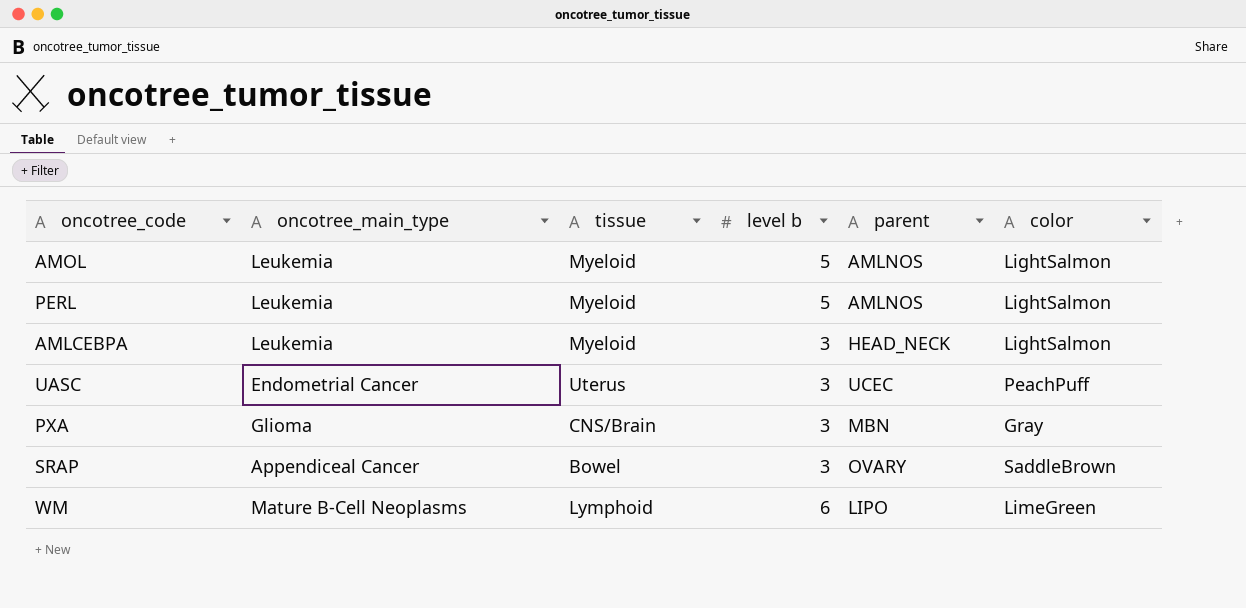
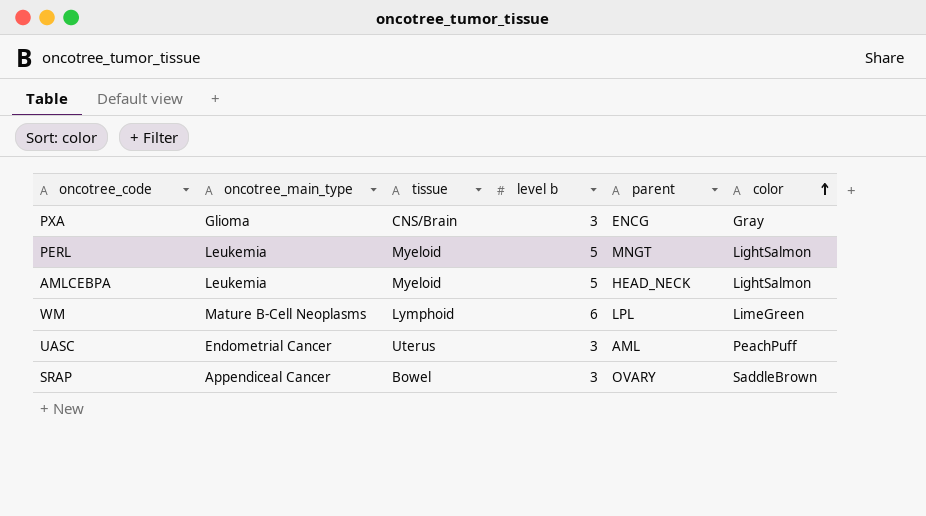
row order: none -> color ascending
row AMOL: Leukemia | Myeloid | 5 | AMLNOS | LightSalmon -> none
PXA | parent: MBN -> ENCG
PERL | parent: AMLNOS -> MNGT
AMLCEBPA | level b: 3 -> 5
WM | parent: LIPO -> LPL
UASC | parent: UCEC -> AML

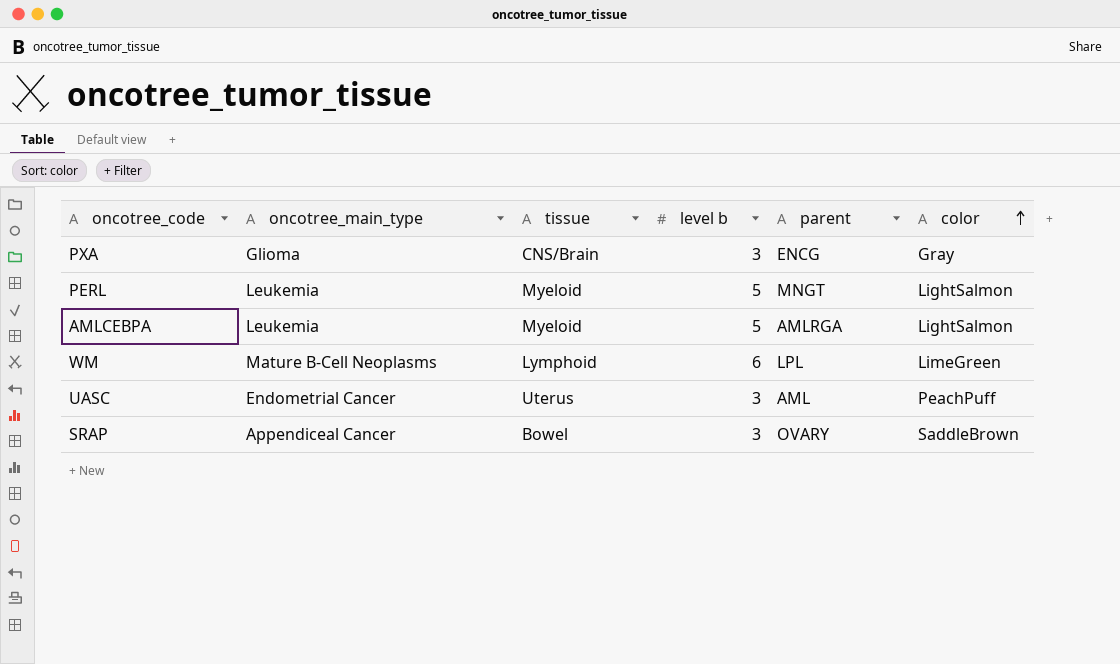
AMLCEBPA | parent: HEAD_NECK -> AMLRGA

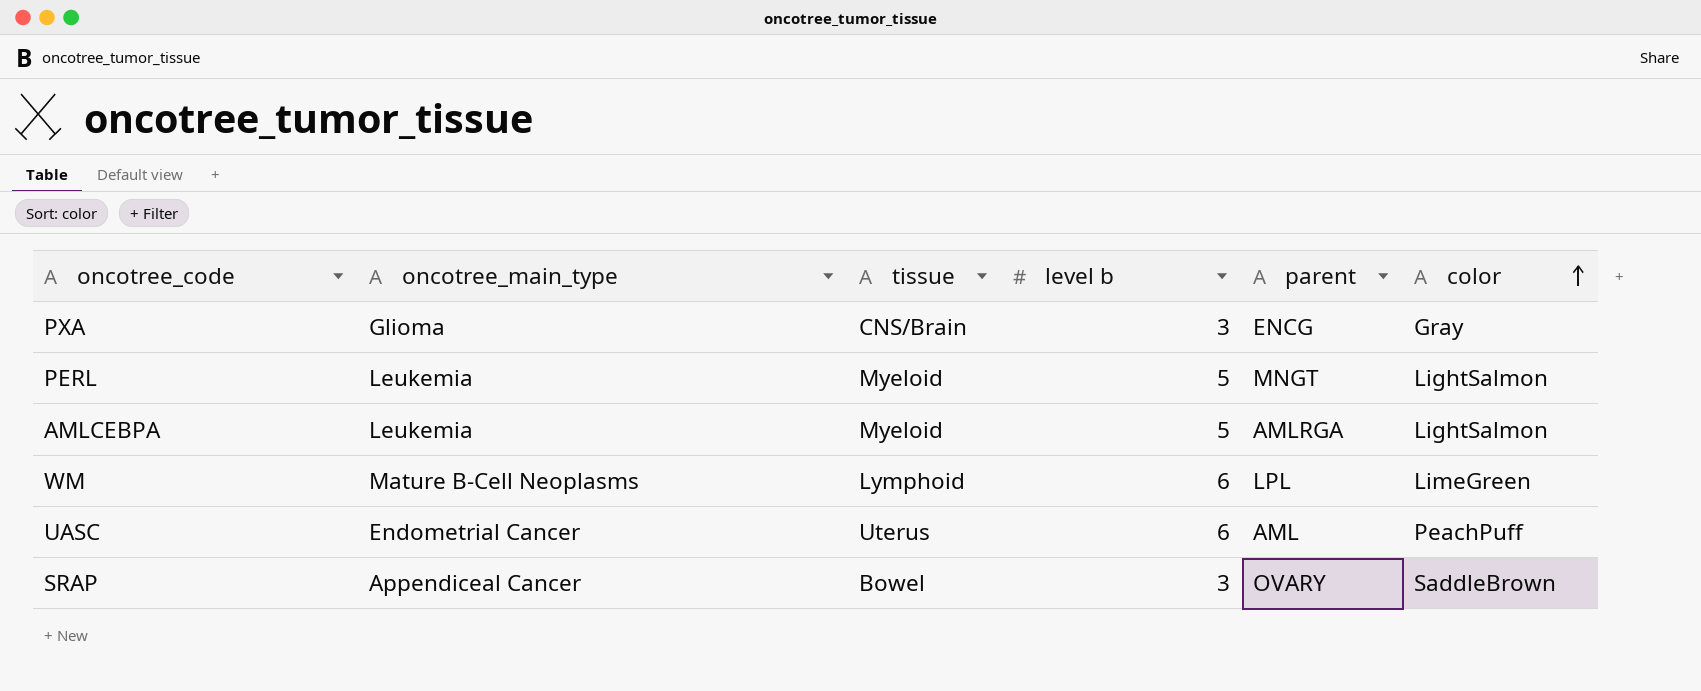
UASC | level b: 3 -> 6

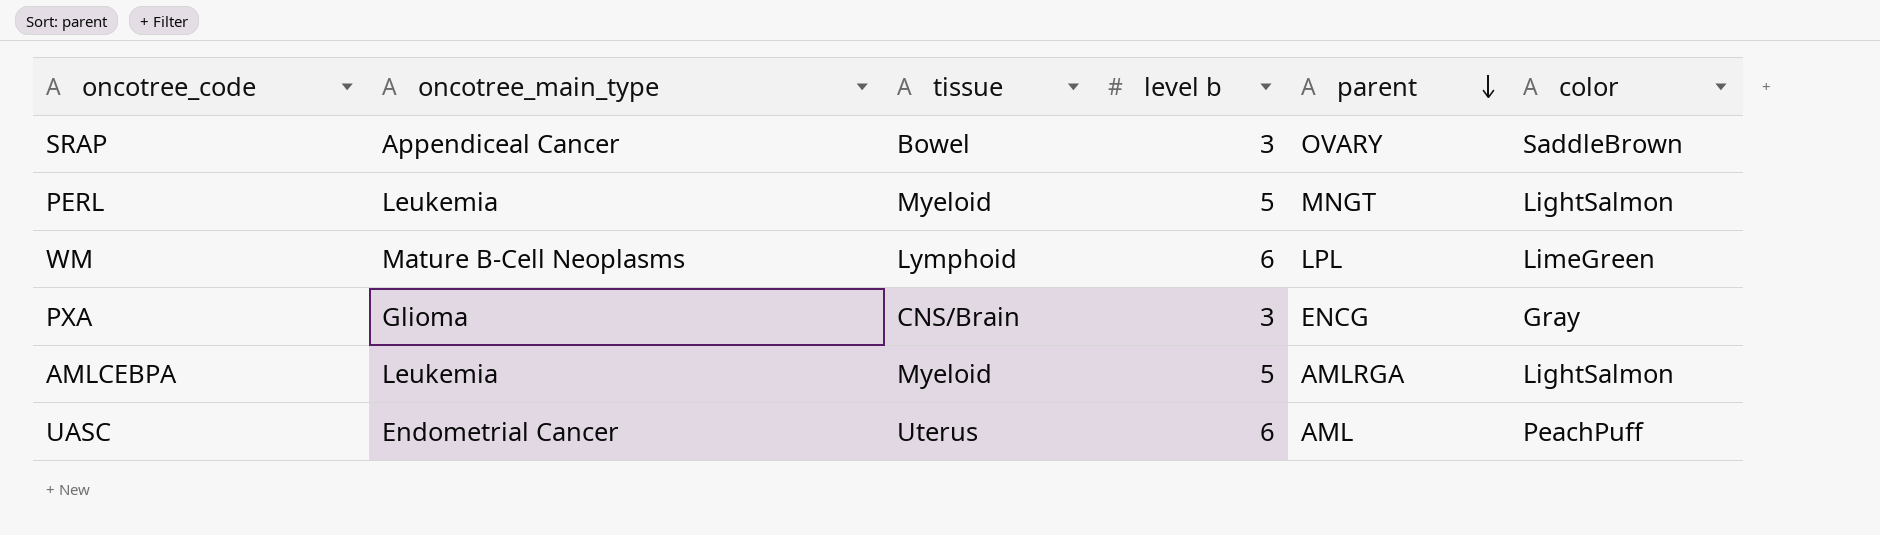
row order: color ascending -> parent descending

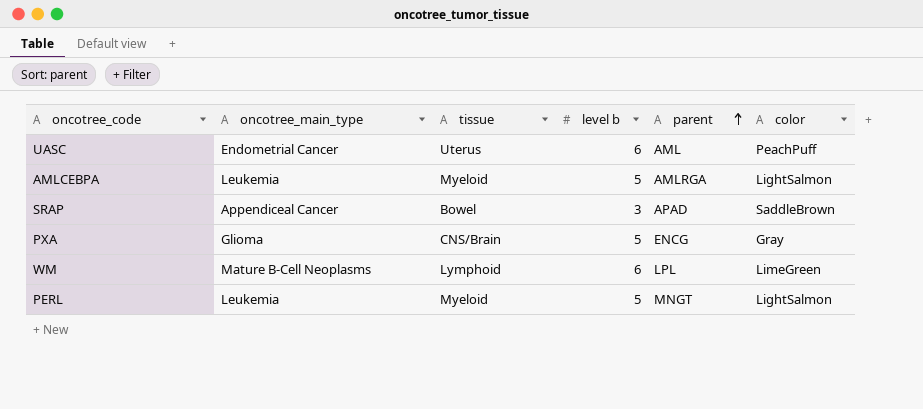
row order: parent descending -> parent ascending
SRAP | parent: OVARY -> APAD
PXA | level b: 3 -> 5

